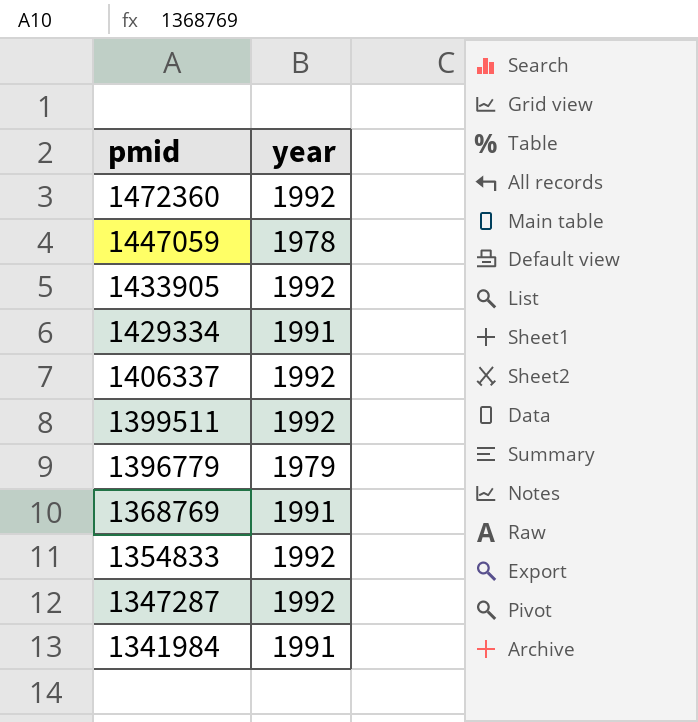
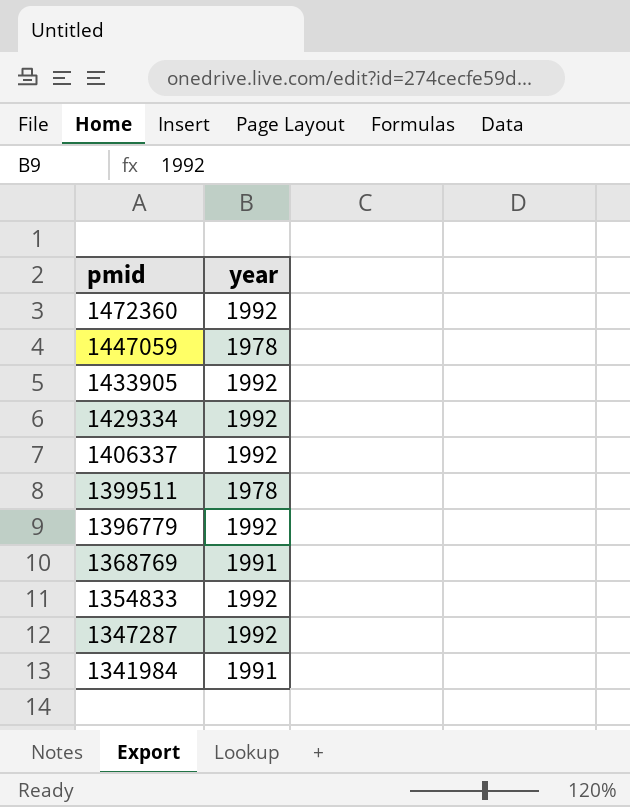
1429334 | year: 1991 -> 1992
1399511 | year: 1992 -> 1978
1396779 | year: 1979 -> 1992

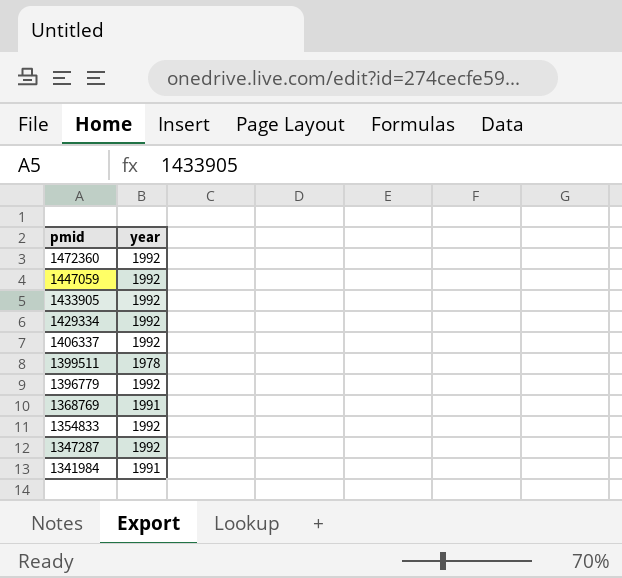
1447059 | year: 1978 -> 1992

